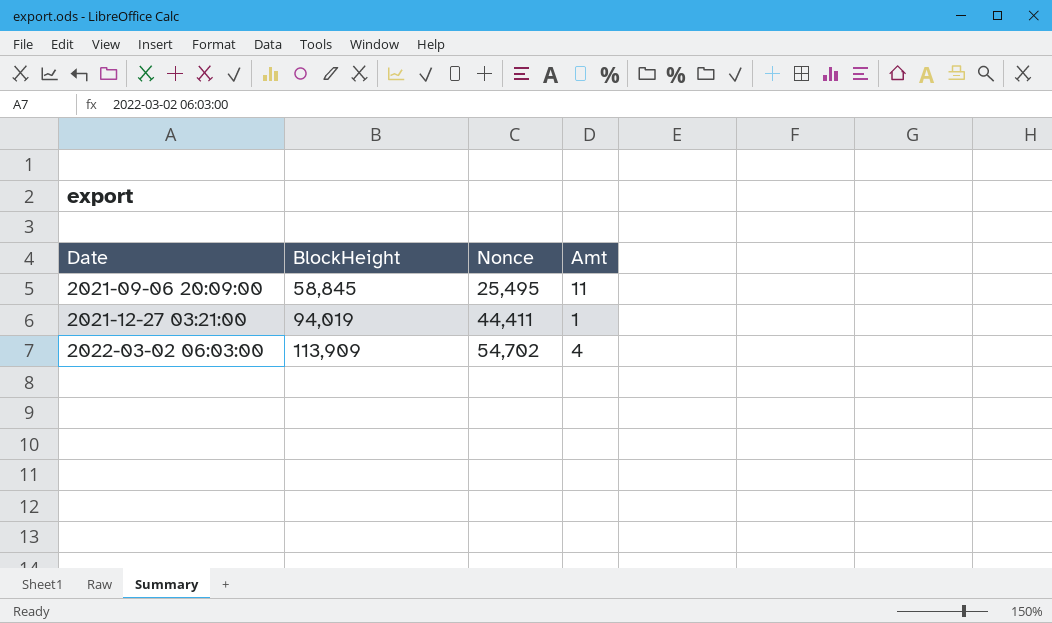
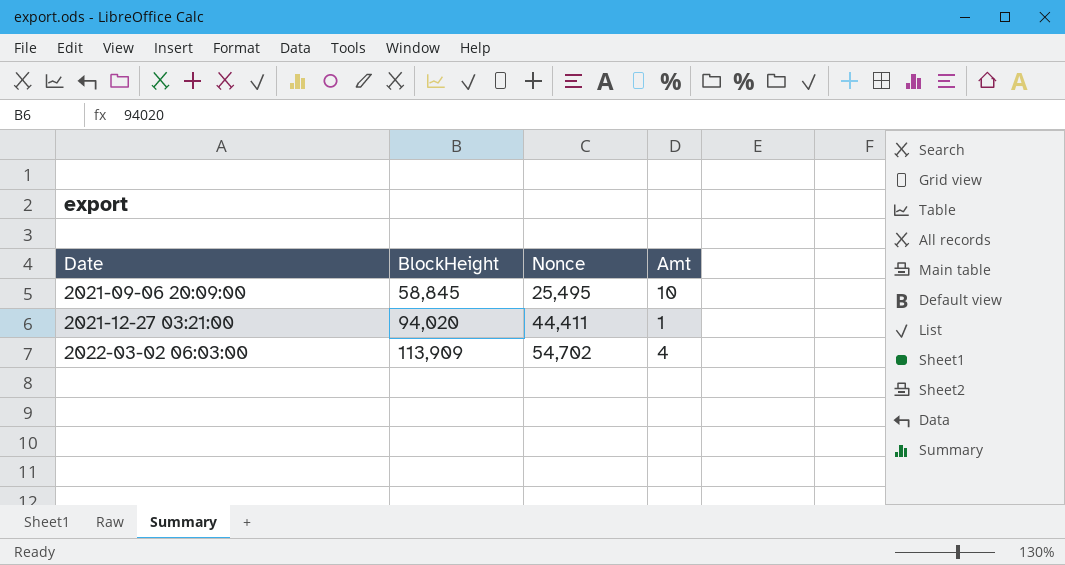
2021-09-06 20:09:00 | Amt: 11 -> 10
2021-12-27 03:21:00 | BlockHeight: 94,019 -> 94,020

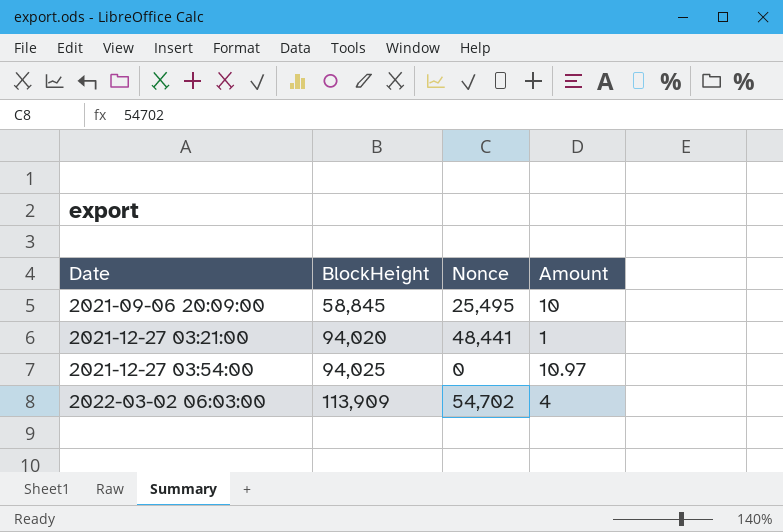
column name: Amt -> Amount
2021-12-27 03:21:00 | Nonce: 44,411 -> 48,441
row 2021-12-27 03:54:00: none -> 94,025 | 0 | 10.97

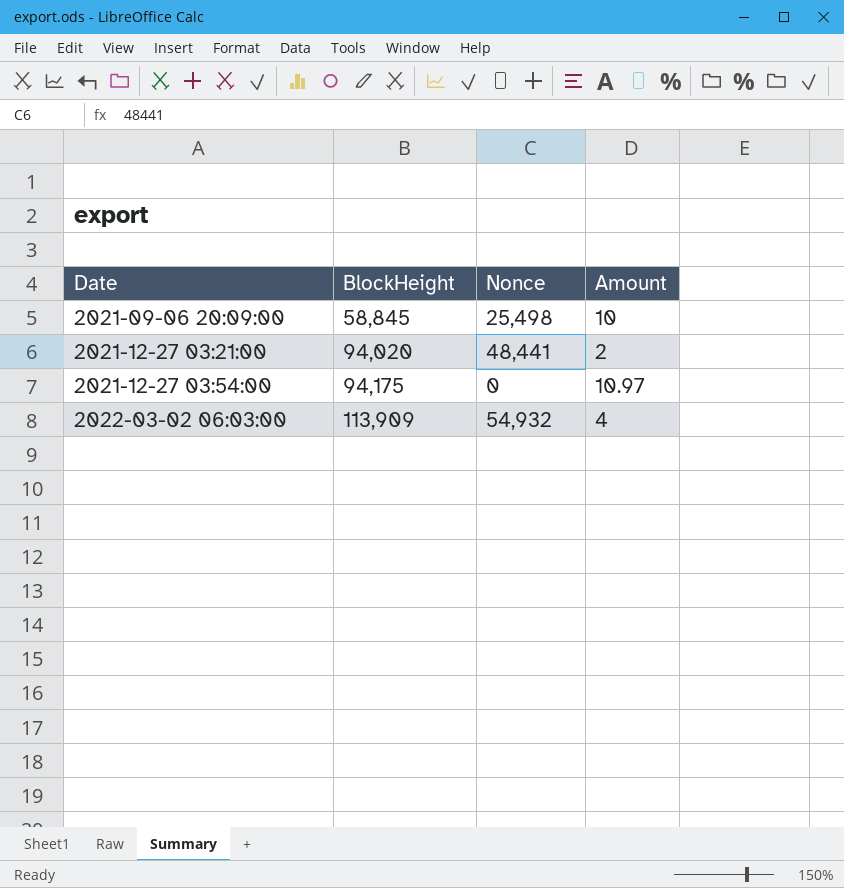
2021-09-06 20:09:00 | Nonce: 25,495 -> 25,498
2021-12-27 03:21:00 | Amount: 1 -> 2
2021-12-27 03:54:00 | BlockHeight: 94,025 -> 94,175
2022-03-02 06:03:00 | Nonce: 54,702 -> 54,932

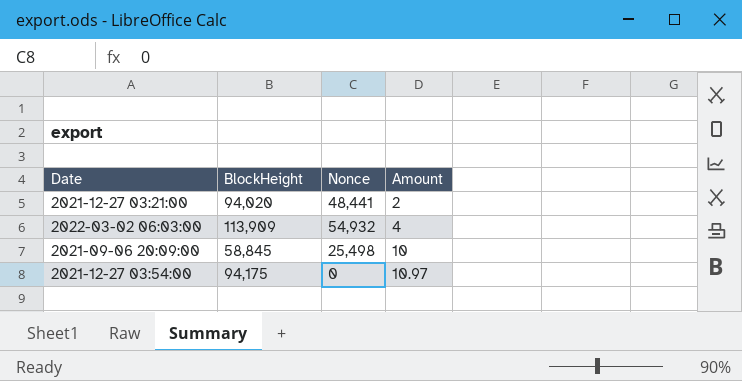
row order: Date ascending -> Amount ascending

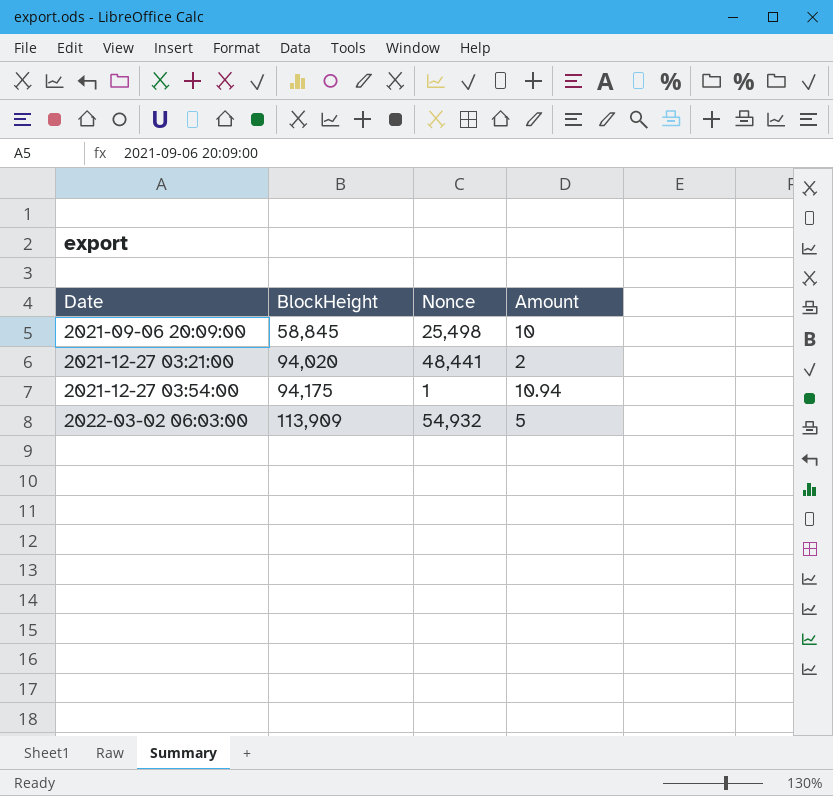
row order: Amount ascending -> Date ascending
2021-12-27 03:54:00 | Nonce: 0 -> 1
2021-12-27 03:54:00 | Amount: 10.97 -> 10.94
2022-03-02 06:03:00 | Amount: 4 -> 5

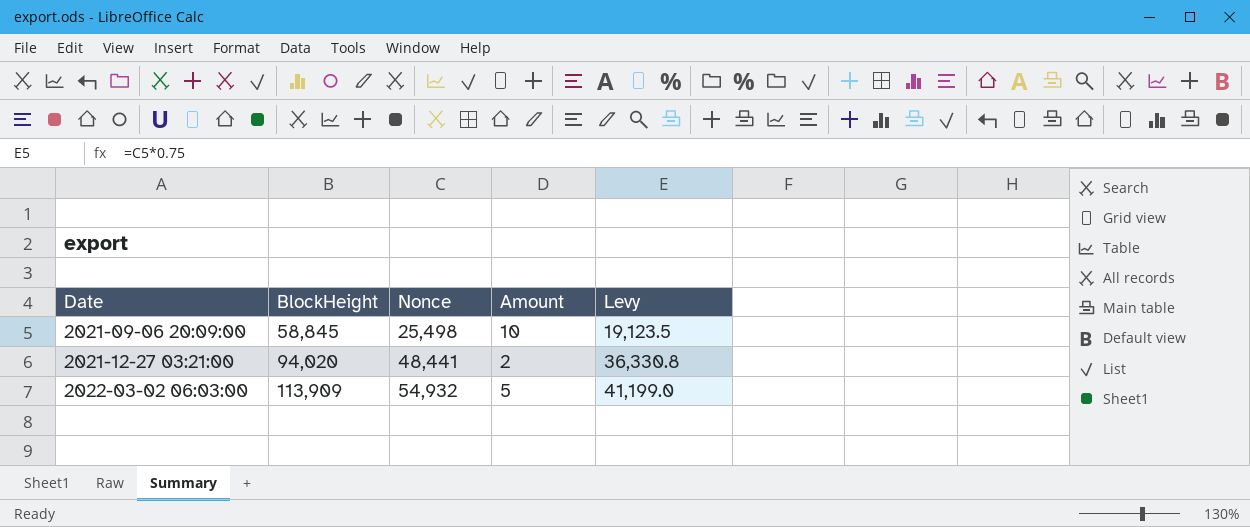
column Levy | formula: none -> [Nonce] * 0.75
row 2021-12-27 03:54:00: 94,175 | 1 | 10.94 -> none

